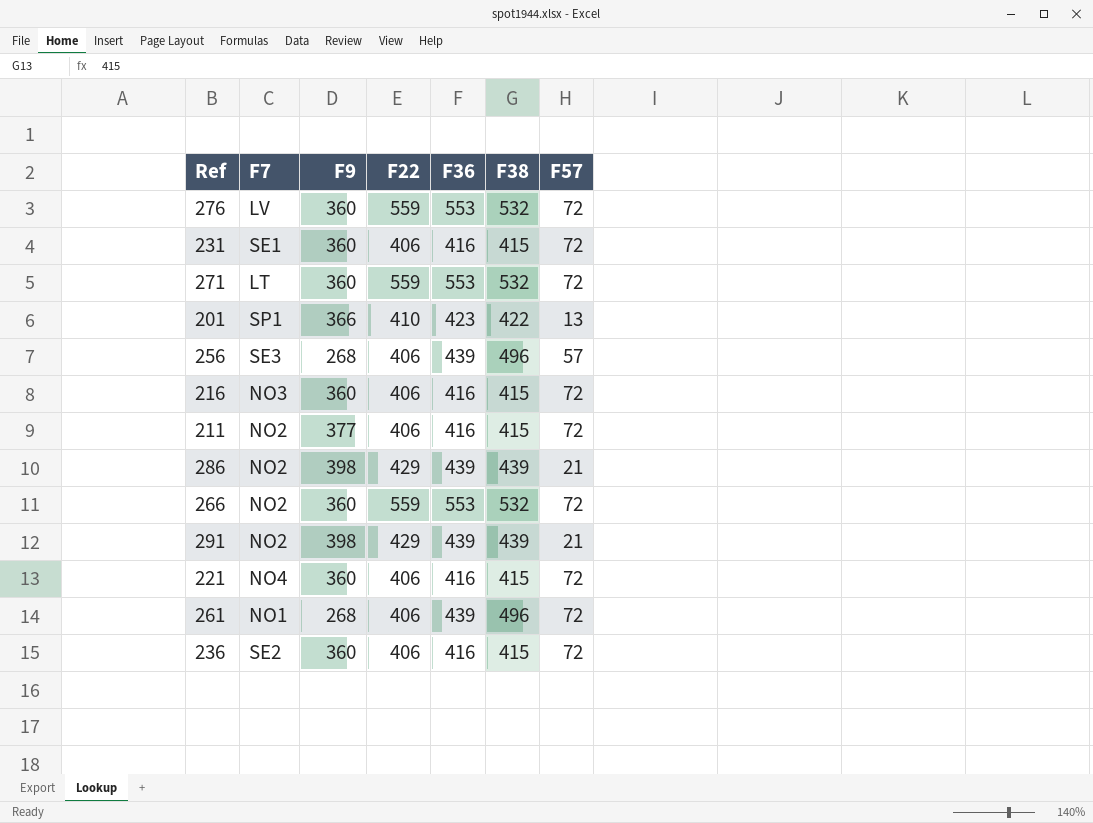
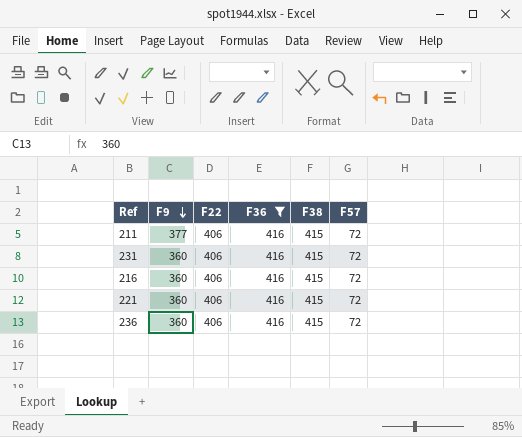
filter: none -> F36 = 416
row order: none -> F9 descending
column F7 | position: 2 -> none

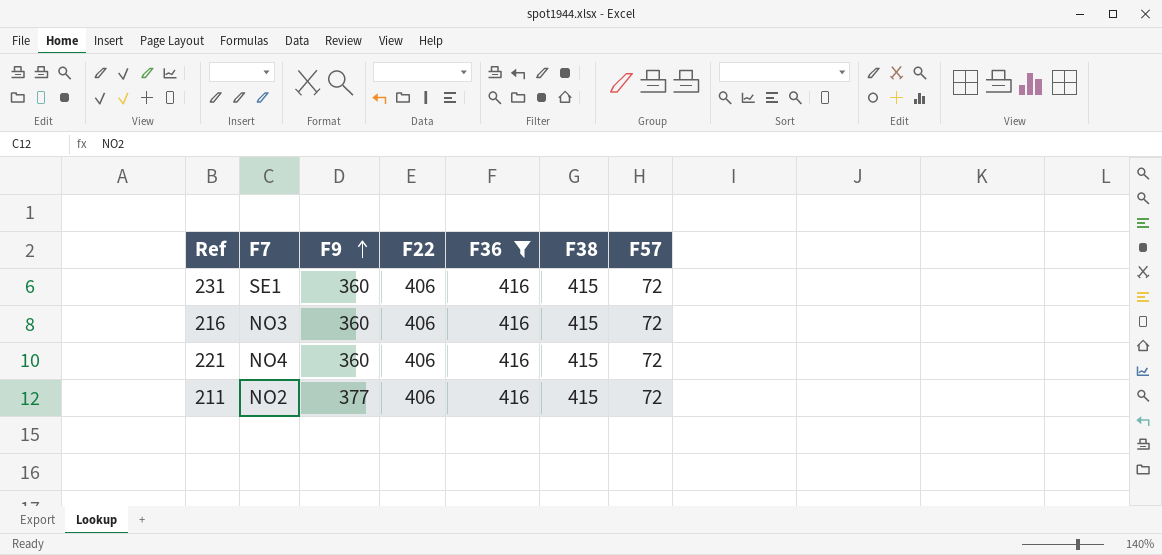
row order: F9 descending -> F9 ascending
column F7 | position: none -> 2
row 236: 360 | 406 | 416 | 415 | 72 -> none

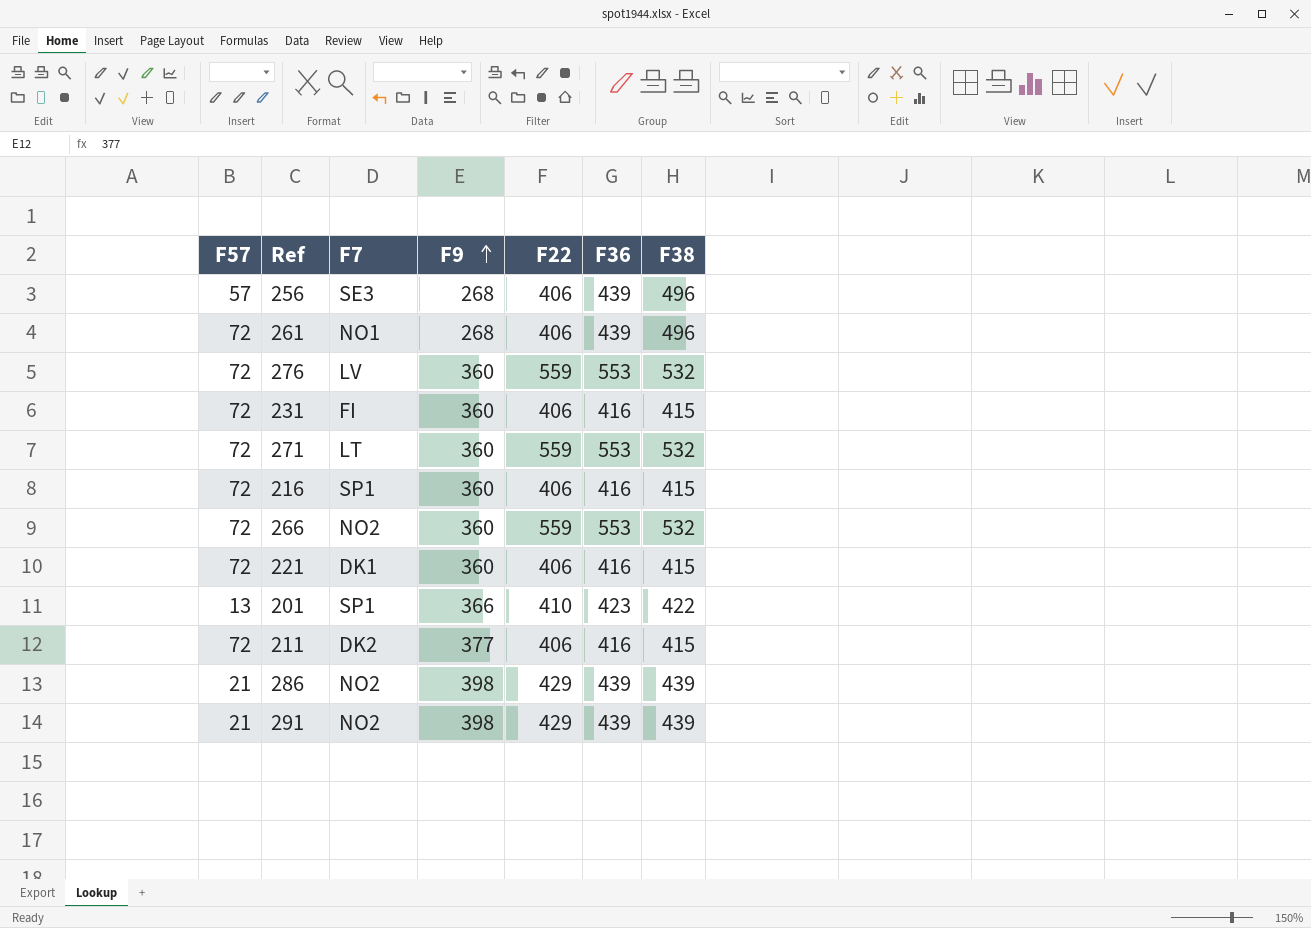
filter: F36 = 416 -> none
column F57 | position: 7 -> 1
231 | F7: SE1 -> FI
216 | F7: NO3 -> SP1
221 | F7: NO4 -> DK1
211 | F7: NO2 -> DK2

